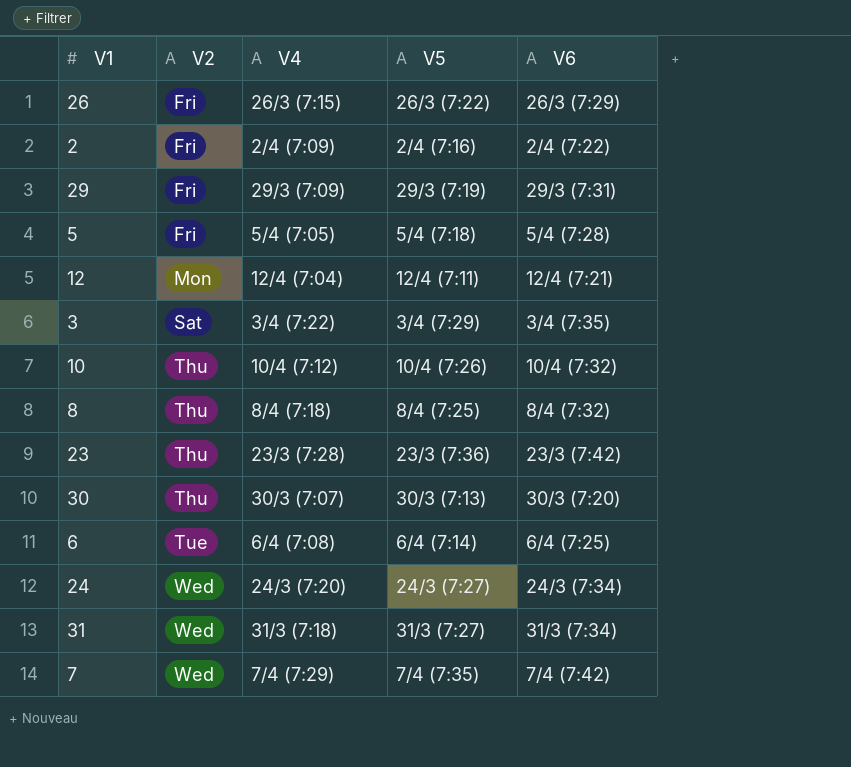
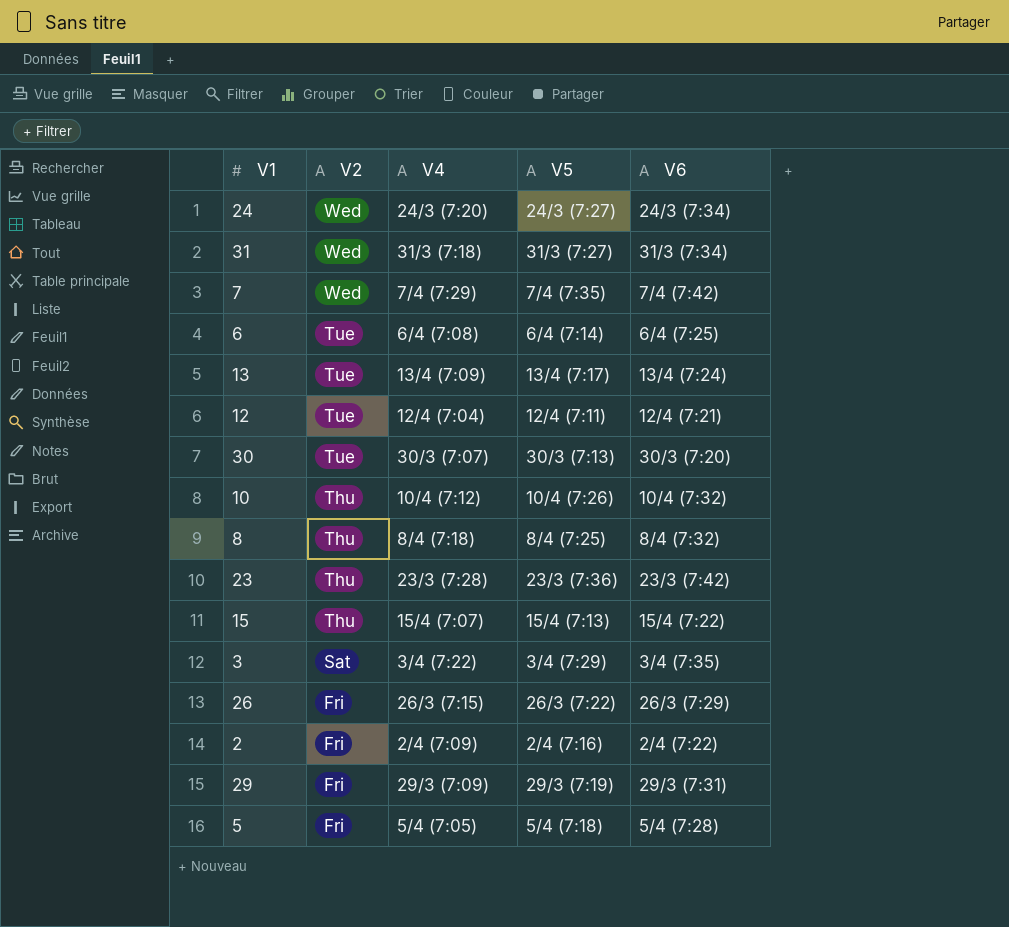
row order: V2 ascending -> V2 descending
row 13: none -> Tue | 13/4 (7:09) | 13/4 (7:17) | 13/4 (7:24)
12 | V2: Mon -> Tue
30 | V2: Thu -> Tue
row 15: none -> Thu | 15/4 (7:07) | 15/4 (7:13) | 15/4 (7:22)

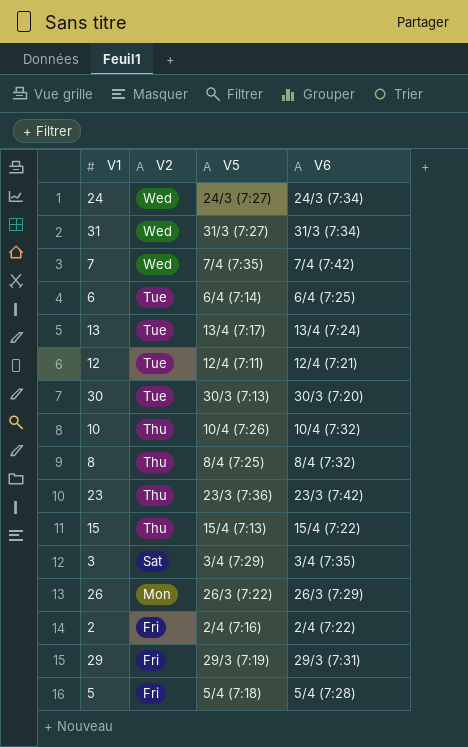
column V4 | position: 3 -> none
26 | V2: Fri -> Mon

